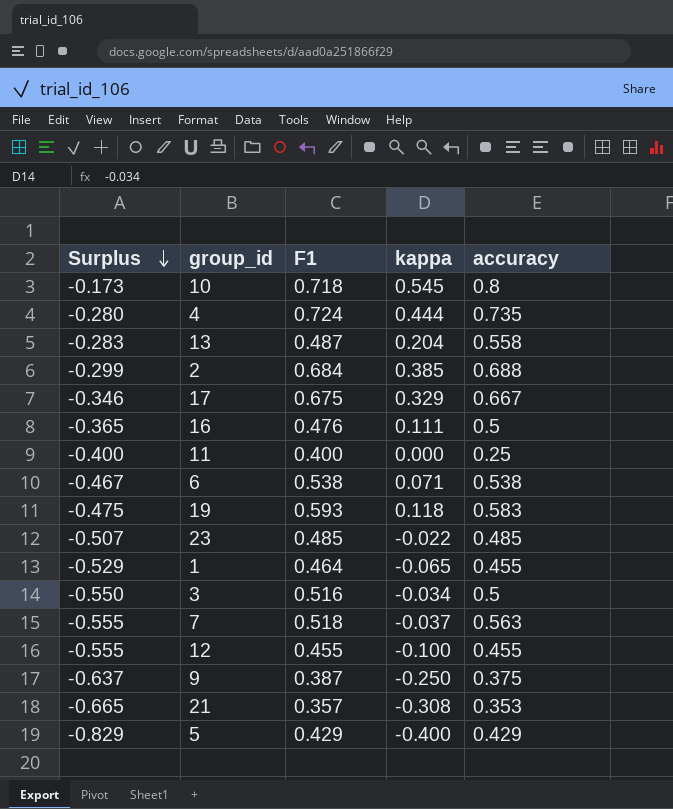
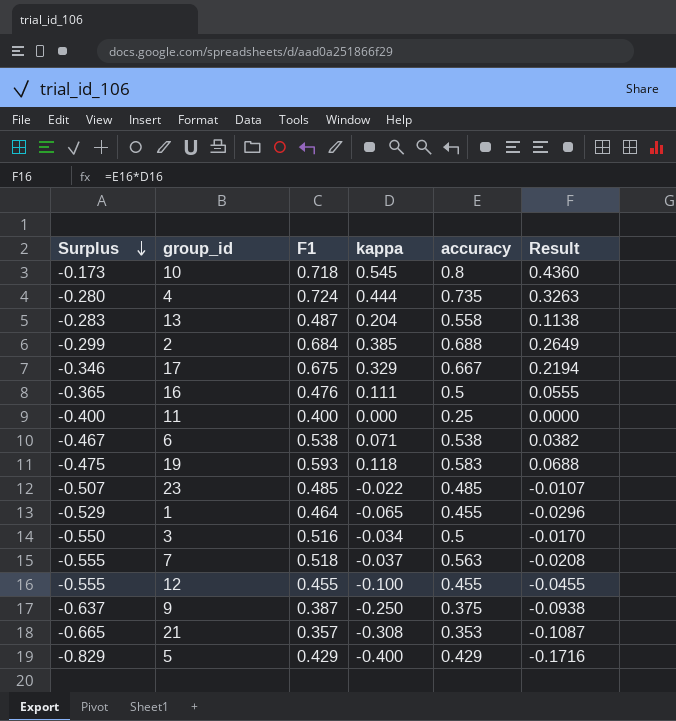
column Result | formula: none -> [kappa] * [accuracy]

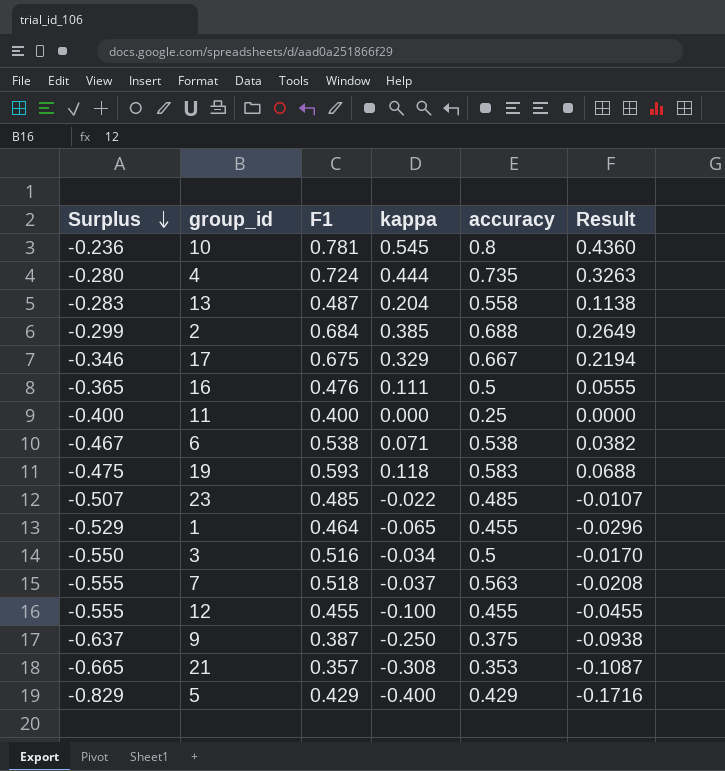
10 | Surplus: -0.173 -> -0.236
10 | F1: 0.718 -> 0.781

